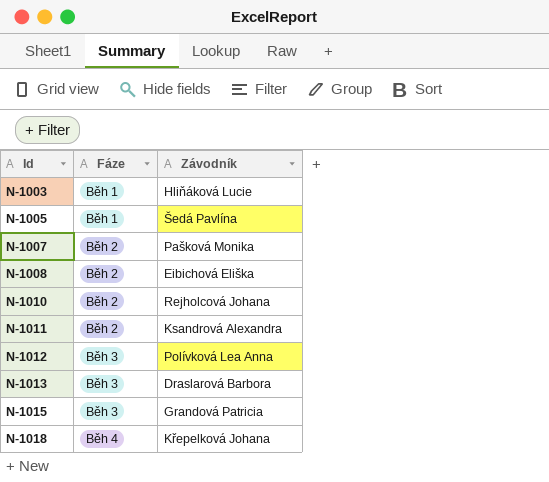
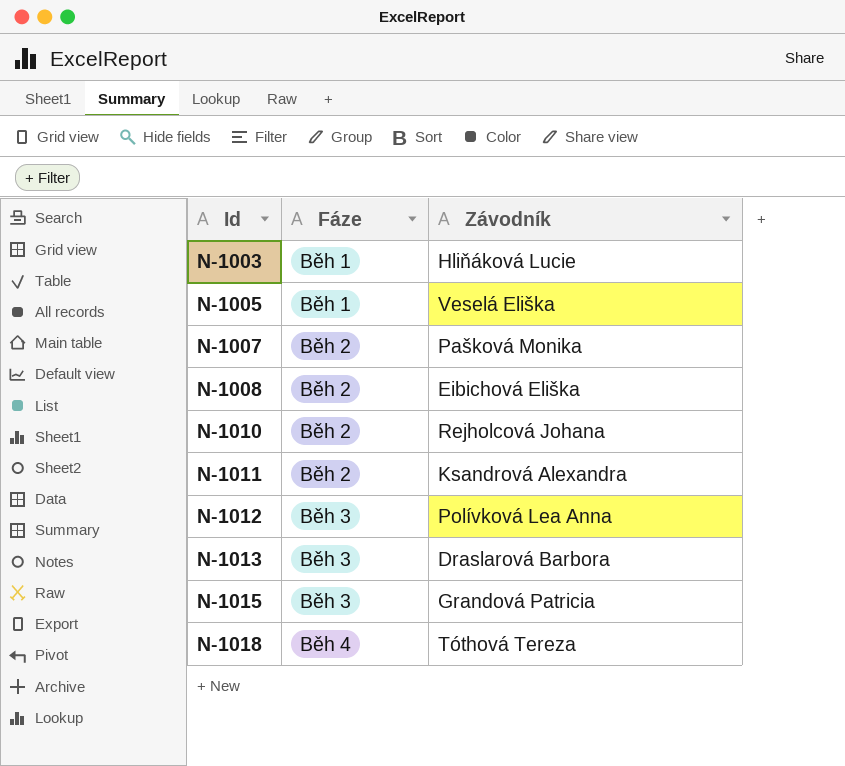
N-1005 | Závodník: Šedá Pavlína -> Veselá Eliška
N-1018 | Závodník: Křepelková Johana -> Tóthová Tereza

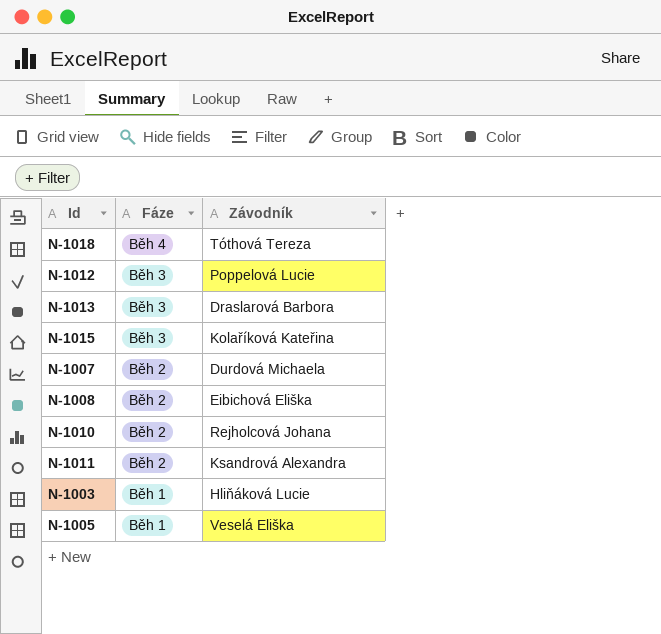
row order: Id ascending -> Fáze descending
N-1012 | Závodník: Polívková Lea Anna -> Poppelová Lucie
N-1015 | Závodník: Grandová Patricia -> Kolaříková Kateřina
N-1007 | Závodník: Pašková Monika -> Durdová Michaela

